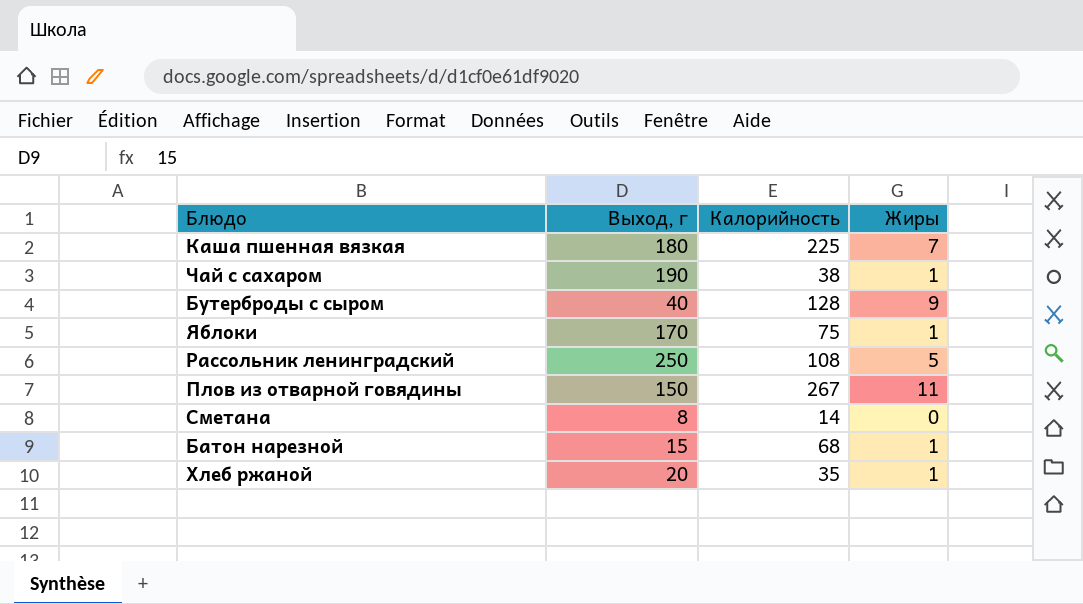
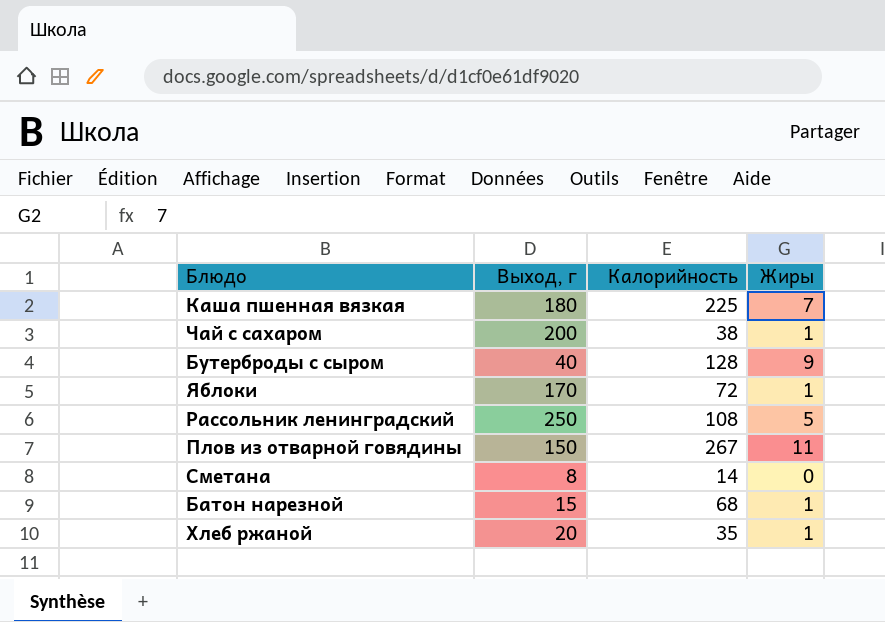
Чай с сахаром | Выход, г: 190 -> 200
Яблоки | Калорийность: 75 -> 72

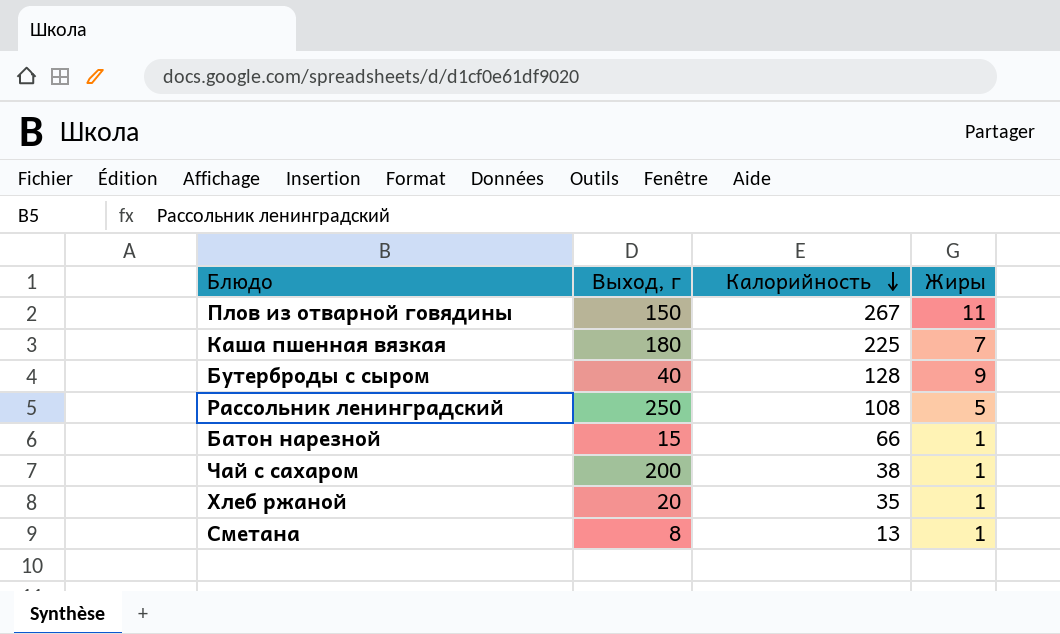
row order: none -> Калорийность descending
row Яблоки: 170 | 72 | 1 -> none
Батон нарезной | Калорийность: 68 -> 66
Сметана | Калорийность: 14 -> 13
Сметана | Жиры: 0 -> 1

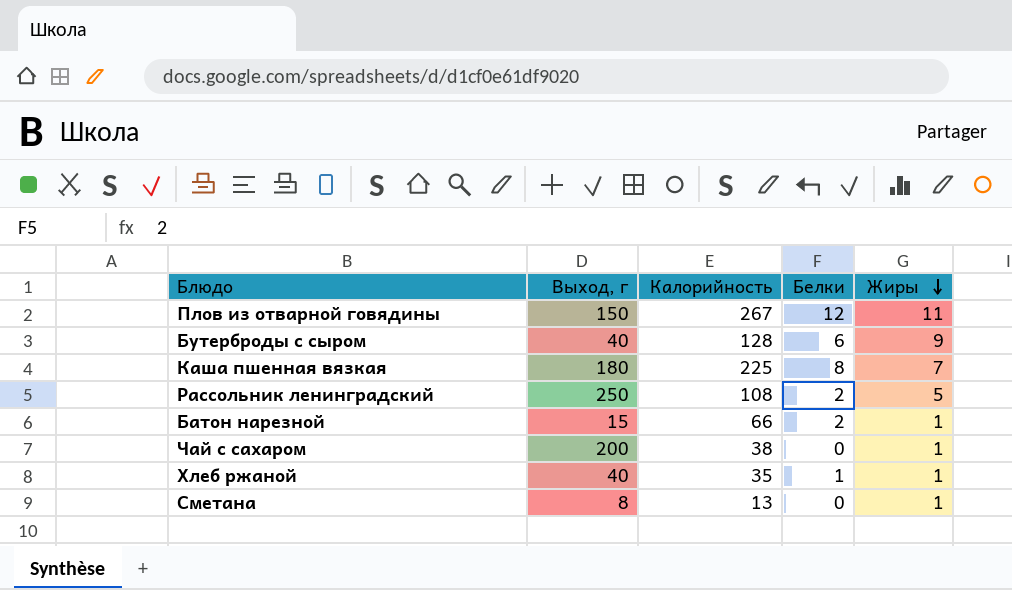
row order: Калорийность descending -> Жиры descending
column Белки | position: none -> 4
Хлеб ржаной | Выход, г: 20 -> 40

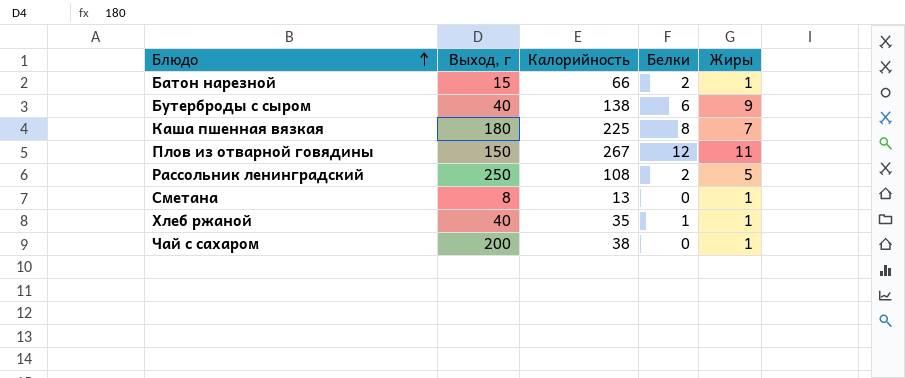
row order: Жиры descending -> Блюдо ascending
Бутерброды с сыром | Калорийность: 128 -> 138

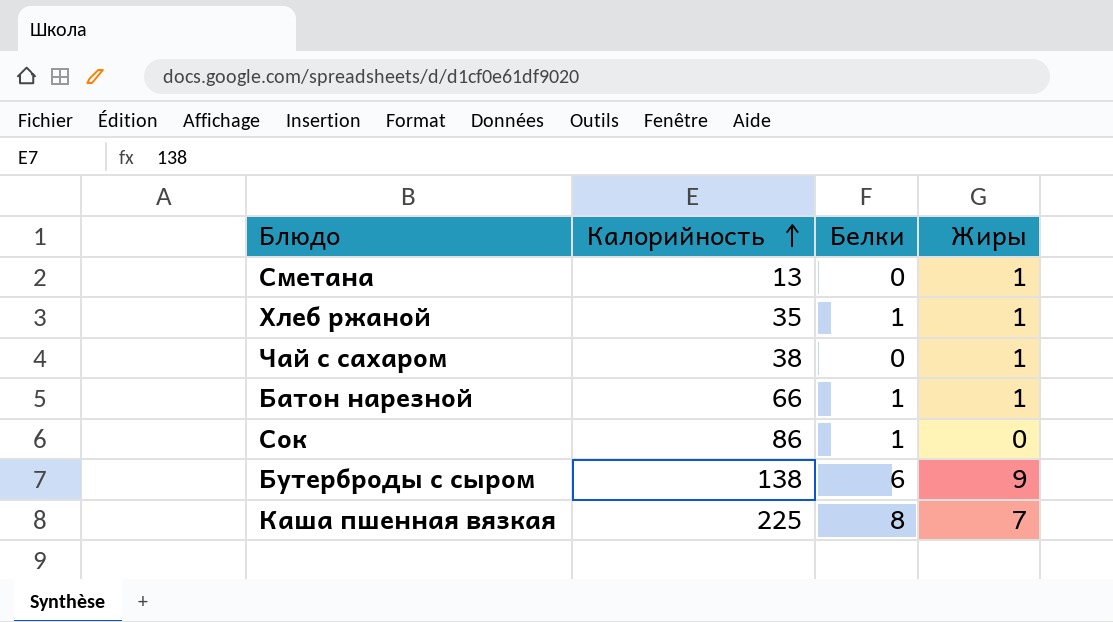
row order: Блюдо ascending -> Калорийность ascending
column Выход, г | position: 2 -> none
row Плов из отварной говядины: 150 | 267 | 12 | 11 -> none
row Рассольник ленинградский: 250 | 108 | 2 | 5 -> none
Батон нарезной | Белки: 2 -> 1
row Сок: none -> 86 | 1 | 0

